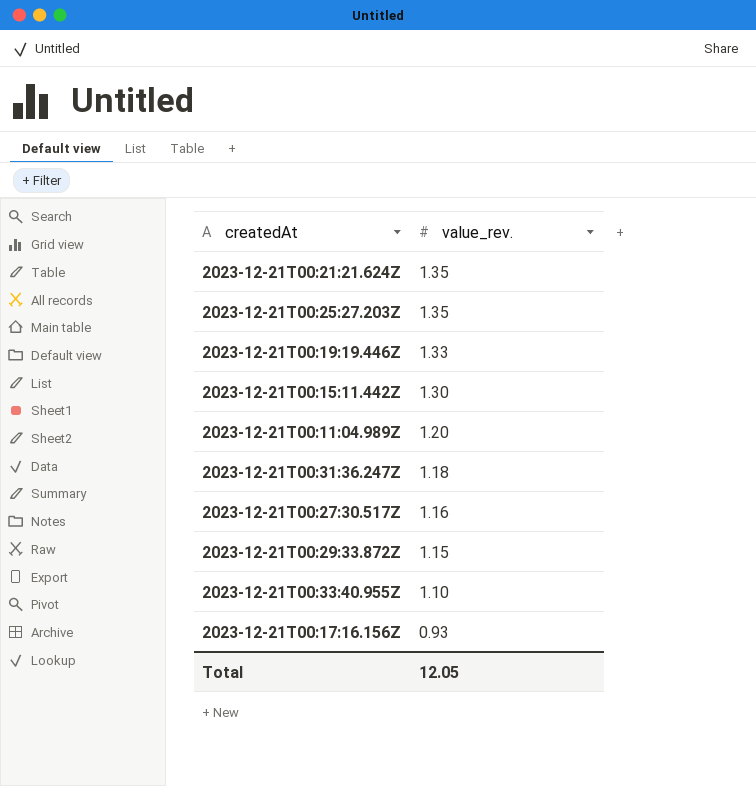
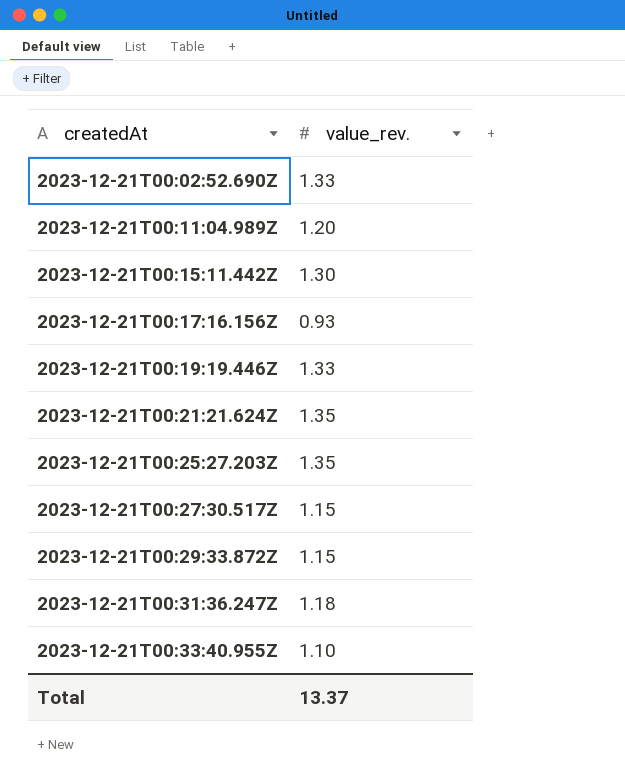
row order: value_rev. descending -> createdAt ascending
row 2023-12-21T00:02:52.690Z: none -> 1.33
2023-12-21T00:27:30.517Z | value_rev.: 1.16 -> 1.15
Total | value_rev.: 12.05 -> 13.37

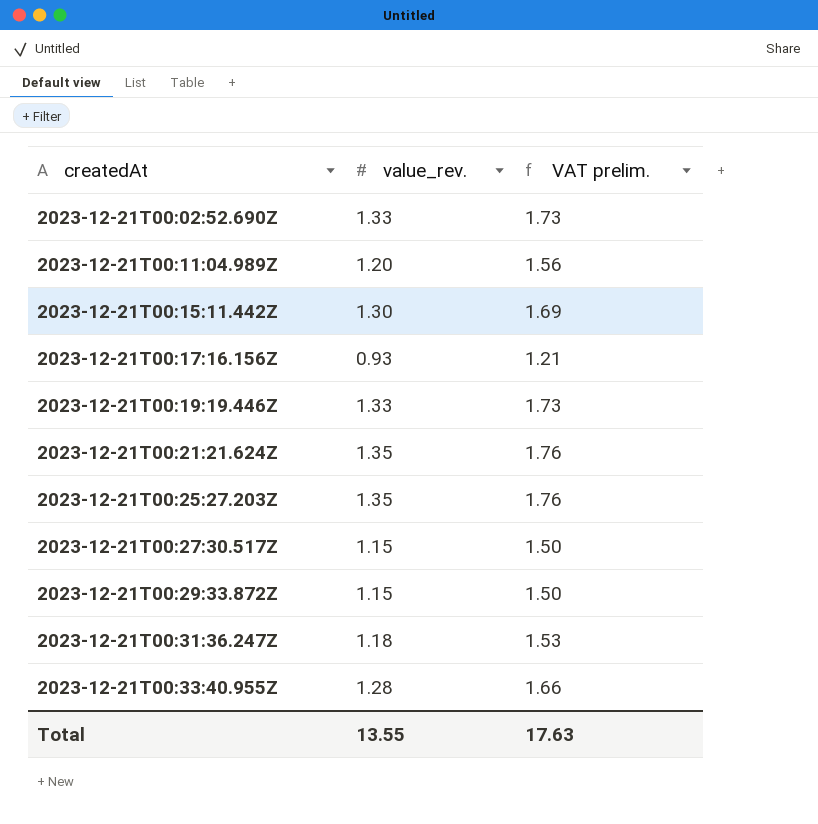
column VAT prelim. | formula: none -> [value_rev.] * 1.3
2023-12-21T00:33:40.955Z | value_rev.: 1.10 -> 1.28
Total | value_rev.: 13.37 -> 13.55

